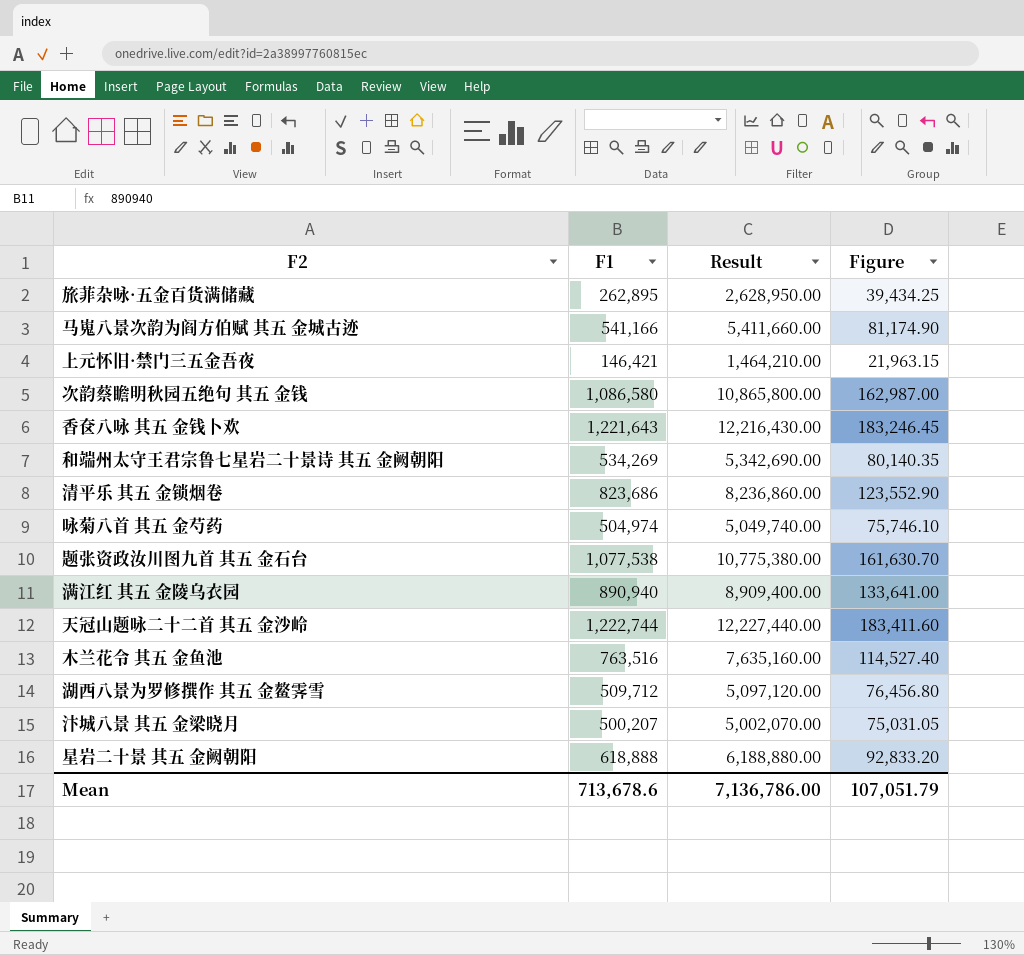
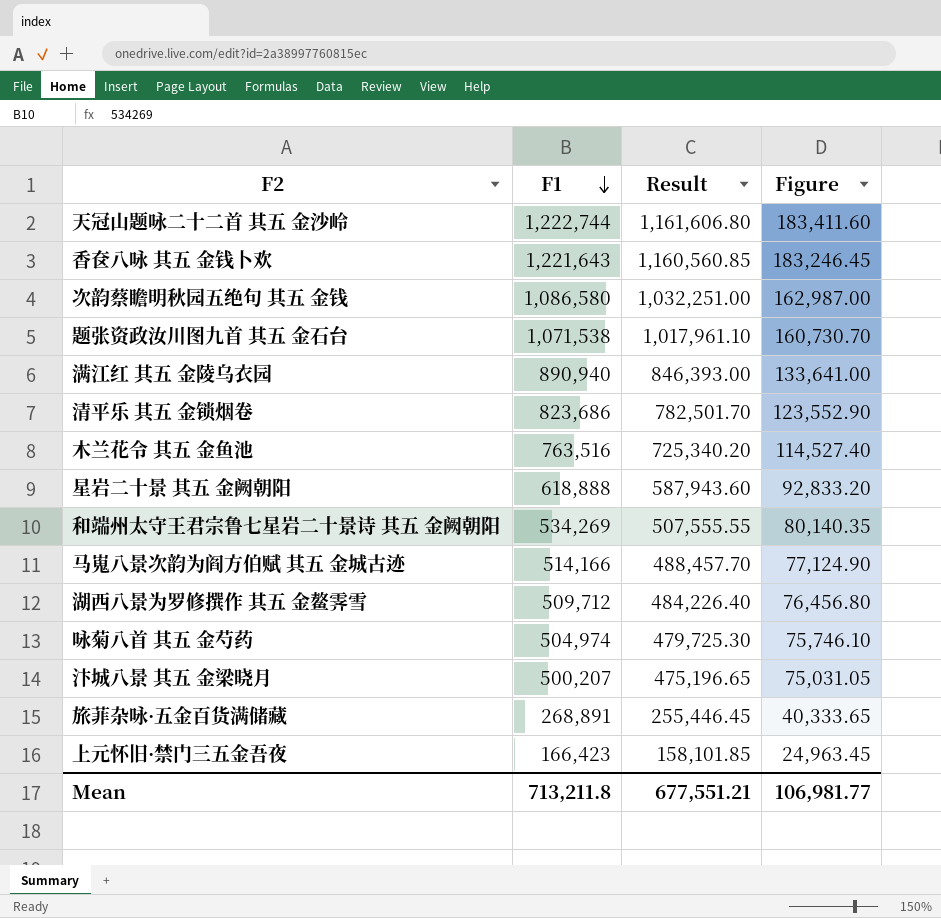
row order: none -> F1 descending
column Result | formula: [F1] * 10 -> [F1] * 0.95
题张资政汝川图九首 其五 金石台 | F1: 1,077,538 -> 1,071,538
题张资政汝川图九首 其五 金石台 | Figure: 161,630.70 -> 160,730.70
马嵬八景次韵为阎方伯赋 其五 金城古迹 | F1: 541,166 -> 514,166
马嵬八景次韵为阎方伯赋 其五 金城古迹 | Figure: 81,174.90 -> 77,124.90
旅菲杂咏·五金百货满储藏 | F1: 262,895 -> 268,891
旅菲杂咏·五金百货满储藏 | Figure: 39,434.25 -> 40,333.65
上元怀旧·禁门三五金吾夜 | F1: 146,421 -> 166,423
上元怀旧·禁门三五金吾夜 | Figure: 21,963.15 -> 24,963.45
Mean | F1: 713,678.6 -> 713,211.8
Mean | Result: 7,136,786.00 -> 677,551.21
Mean | Figure: 107,051.79 -> 106,981.77

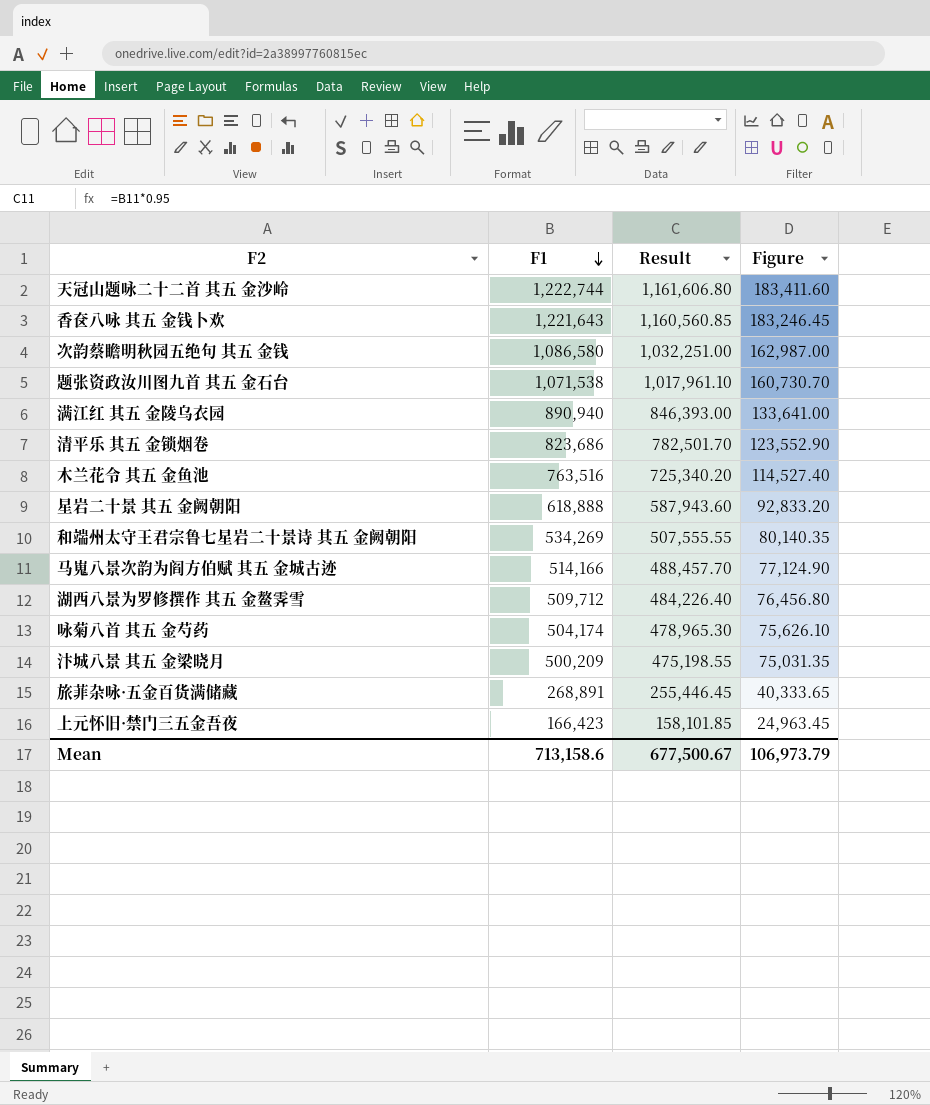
咏菊八首 其五 金芍药 | F1: 504,974 -> 504,174
咏菊八首 其五 金芍药 | Result: 479,725.30 -> 478,965.30
咏菊八首 其五 金芍药 | Figure: 75,746.10 -> 75,626.10
汴城八景 其五 金梁晓月 | F1: 500,207 -> 500,209
汴城八景 其五 金梁晓月 | Result: 475,196.65 -> 475,198.55
汴城八景 其五 金梁晓月 | Figure: 75,031.05 -> 75,031.35
Mean | F1: 713,211.8 -> 713,158.6
Mean | Result: 677,551.21 -> 677,500.67
Mean | Figure: 106,981.77 -> 106,973.79

